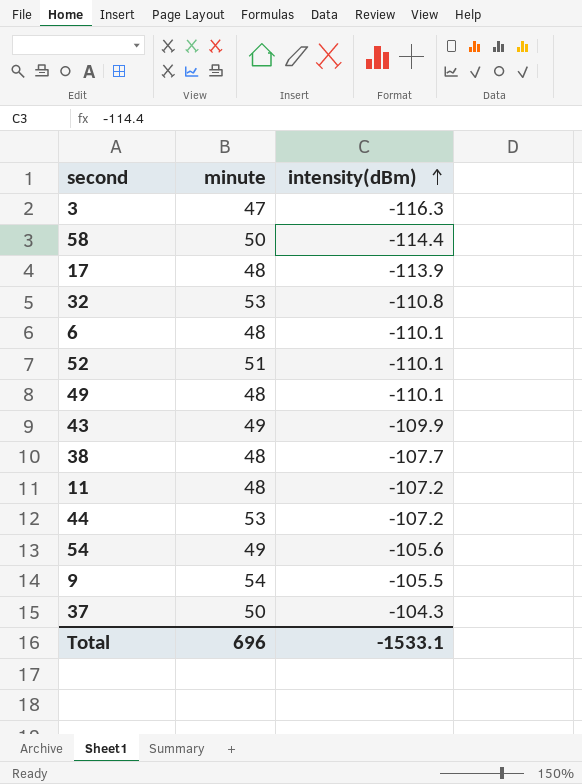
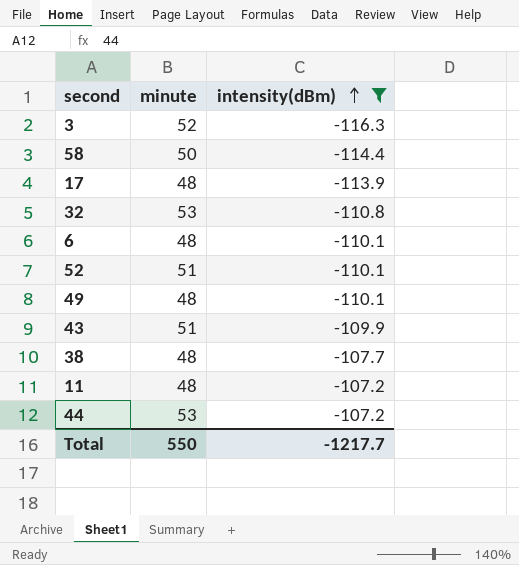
filter: none -> intensity(dBm) <= -107.2
3 | minute: 47 -> 52
43 | minute: 49 -> 51
Total | minute: 696 -> 550
Total | intensity(dBm): -1533.1 -> -1217.7

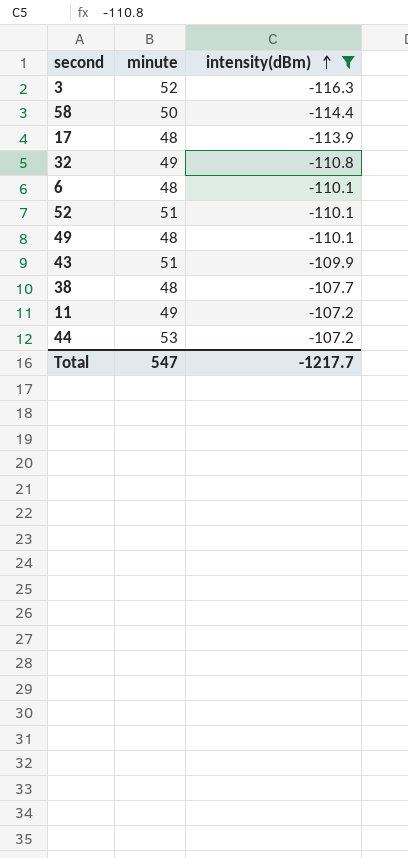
32 | minute: 53 -> 49
11 | minute: 48 -> 49
Total | minute: 550 -> 547

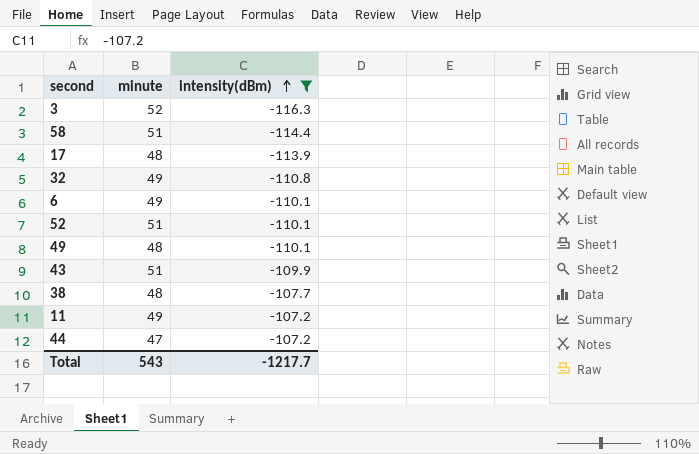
58 | minute: 50 -> 51
6 | minute: 48 -> 49
44 | minute: 53 -> 47
Total | minute: 547 -> 543

